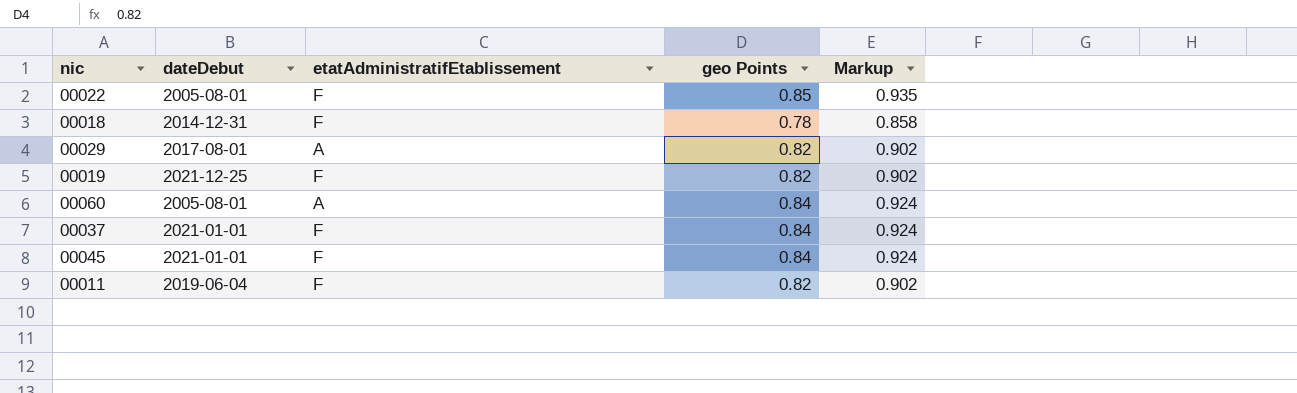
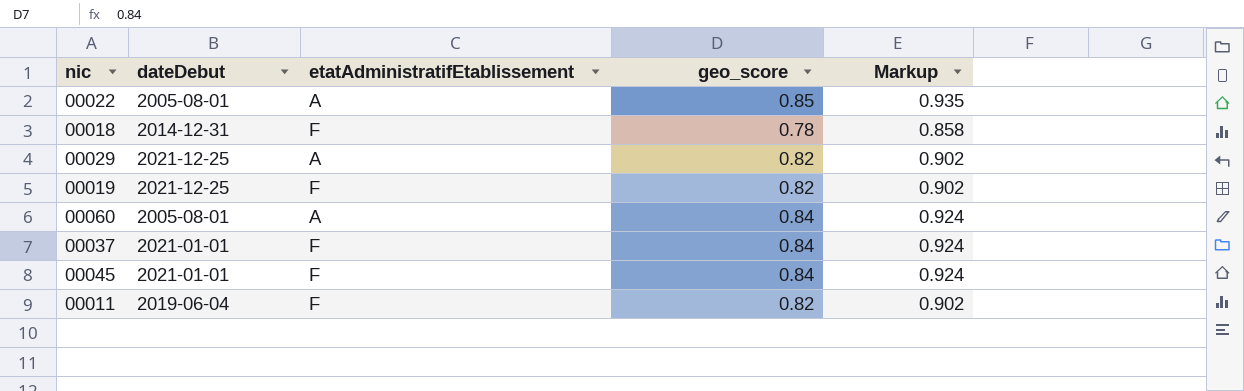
column name: geo Points -> geo_score
00022 | etatAdministratifEtablissement: F -> A
00029 | dateDebut: 2017-08-01 -> 2021-12-25

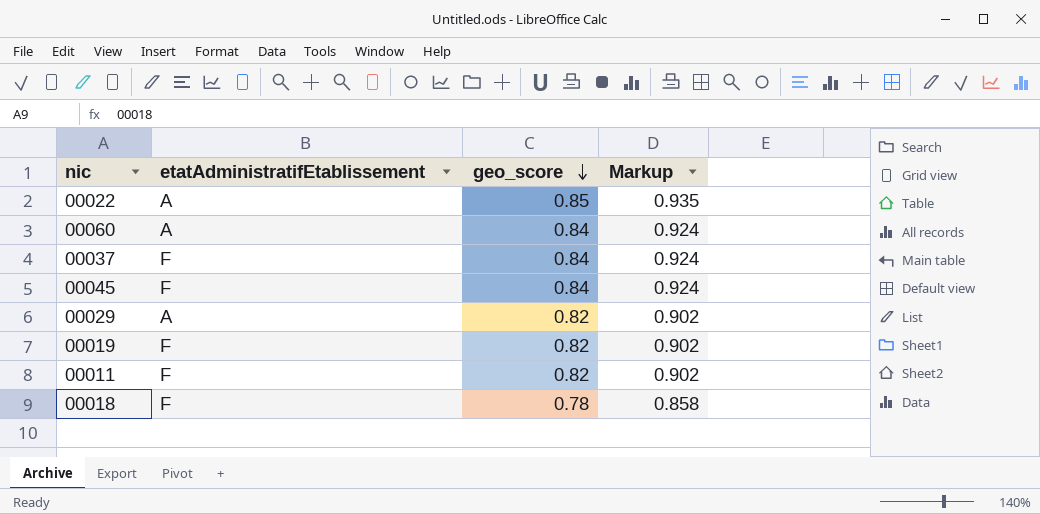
row order: none -> geo_score descending
column dateDebut | position: 2 -> none

